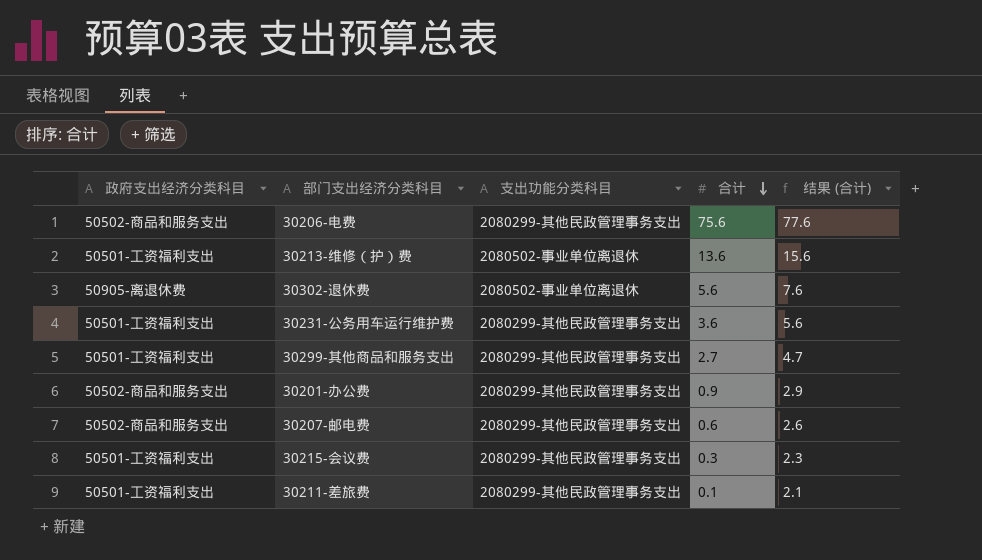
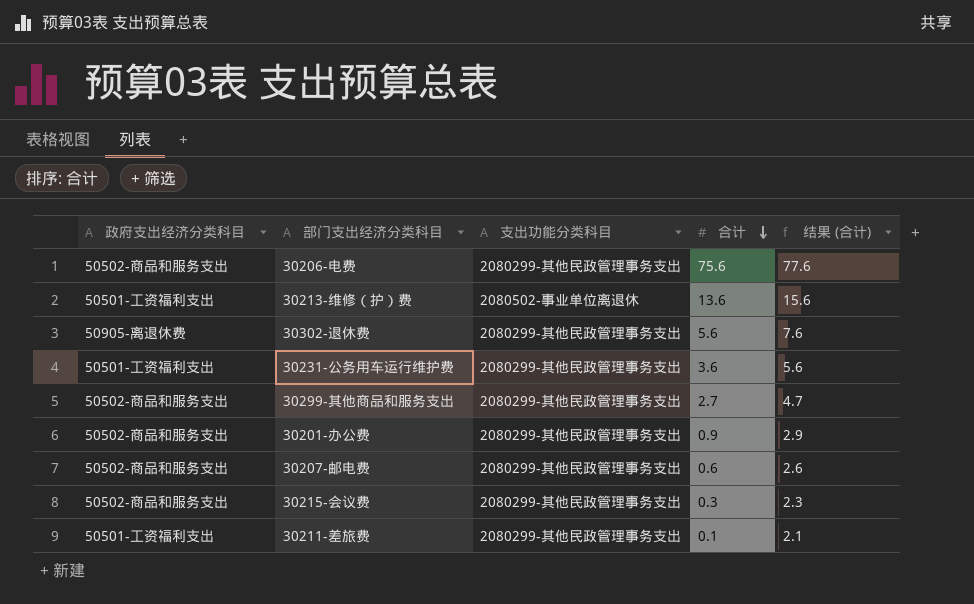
30302-退休费 | 支出功能分类科目: 2080502-事业单位离退休 -> 2080299-其他民政管理事务支出
30299-其他商品和服务支出 | 政府支出经济分类科目: 50501-工资福利支出 -> 50502-商品和服务支出
30215-会议费 | 政府支出经济分类科目: 50501-工资福利支出 -> 50502-商品和服务支出

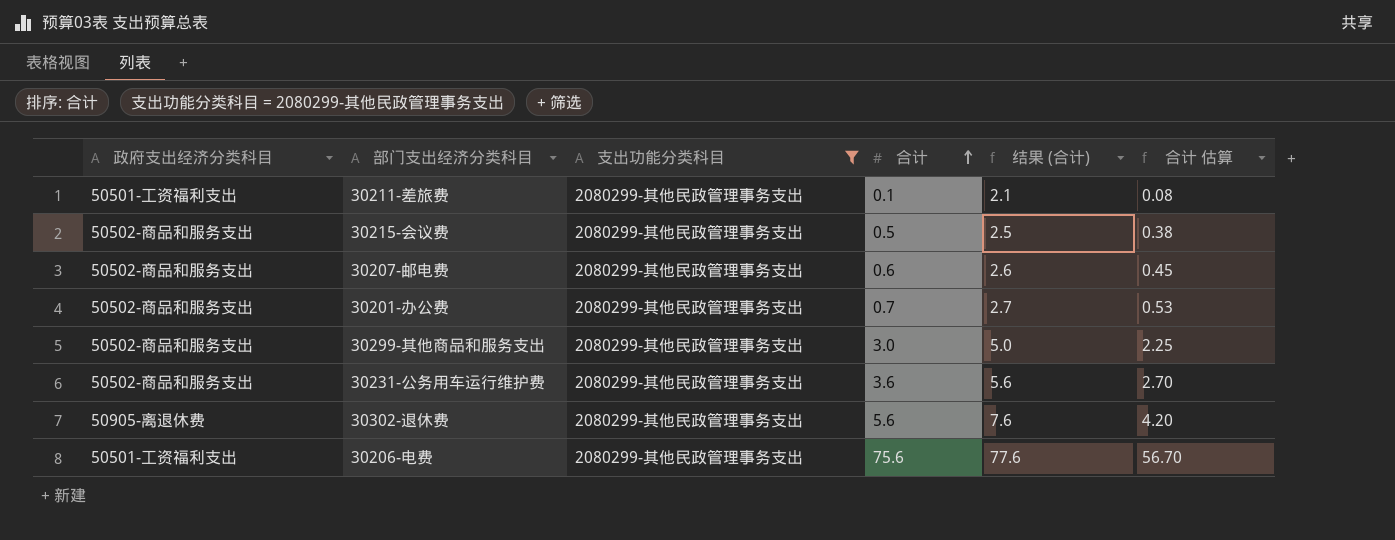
filter: none -> 支出功能分类科目 = 2080299-其他民政管理事务支出
row order: 合计 descending -> 合计 ascending
column 合计 估算 | formula: none -> [合计] * 0.75
30215-会议费 | 合计: 0.3 -> 0.5
30215-会议费 | 结果 (合计): 2.3 -> 2.5
30201-办公费 | 合计: 0.9 -> 0.7
30201-办公费 | 结果 (合计): 2.9 -> 2.7
30299-其他商品和服务支出 | 合计: 2.7 -> 3.0
30299-其他商品和服务支出 | 结果 (合计): 4.7 -> 5.0
30231-公务用车运行维护费 | 政府支出经济分类科目: 50501-工资福利支出 -> 50502-商品和服务支出
30206-电费 | 政府支出经济分类科目: 50502-商品和服务支出 -> 50501-工资福利支出

